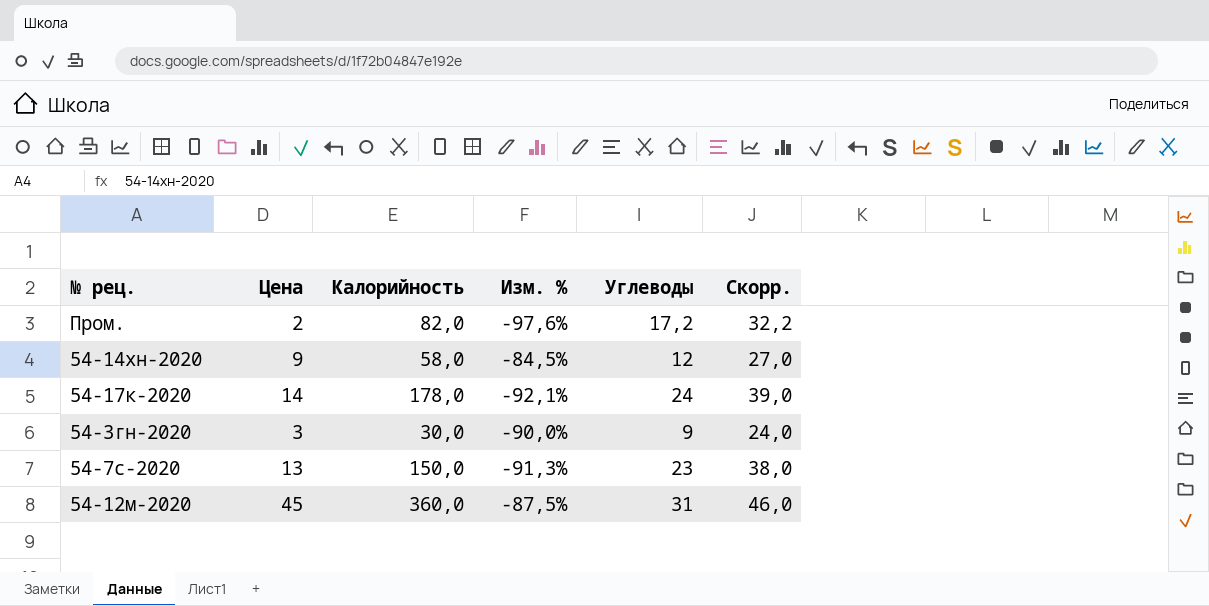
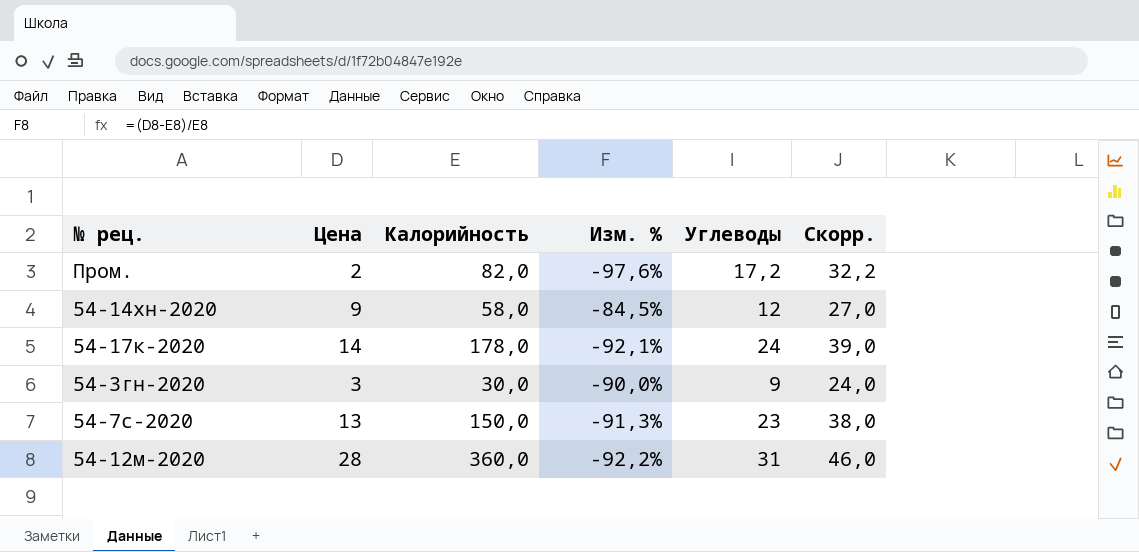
54-12м-2020 | Цена: 45 -> 28
54-12м-2020 | Изм. %: -87,5% -> -92,2%

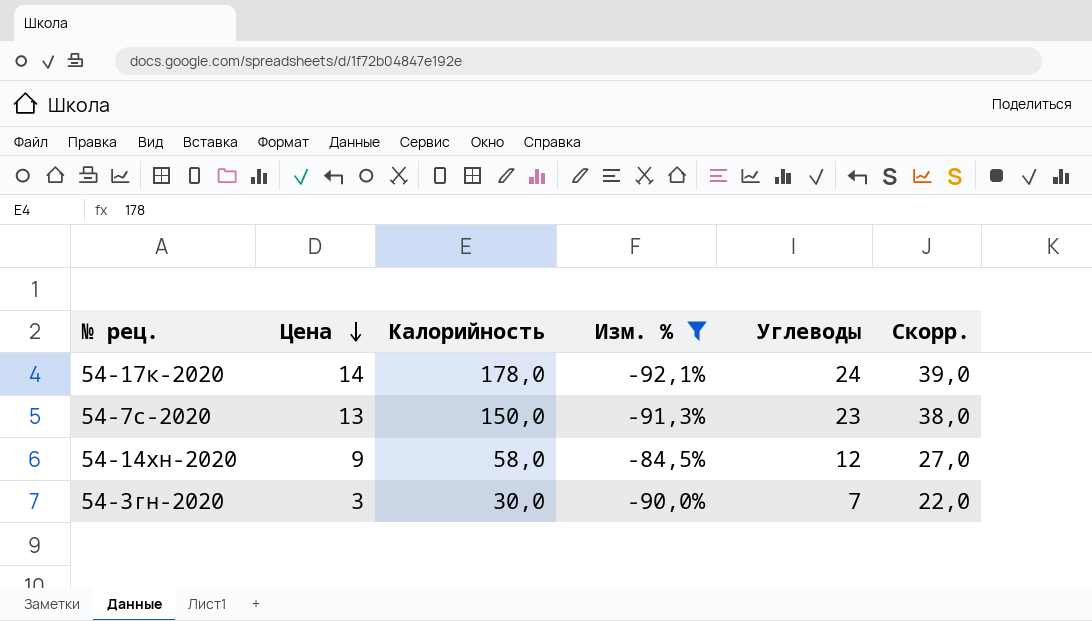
filter: none -> Изм. % >= -92,1%
row order: none -> Цена descending
54-3гн-2020 | Углеводы: 9 -> 7
54-3гн-2020 | Скорр.: 24,0 -> 22,0

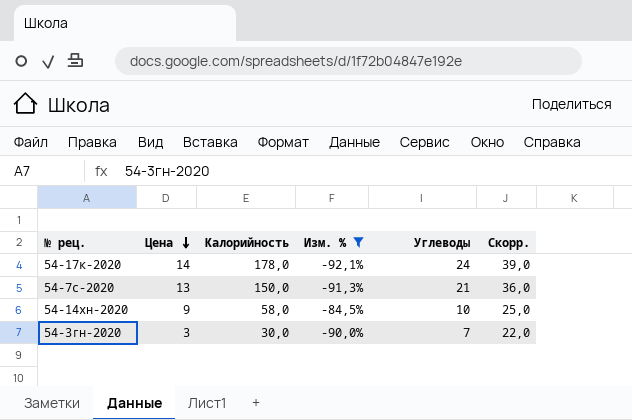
54-7с-2020 | Углеводы: 23 -> 21
54-7с-2020 | Скорр.: 38,0 -> 36,0
54-14хн-2020 | Углеводы: 12 -> 10
54-14хн-2020 | Скорр.: 27,0 -> 25,0

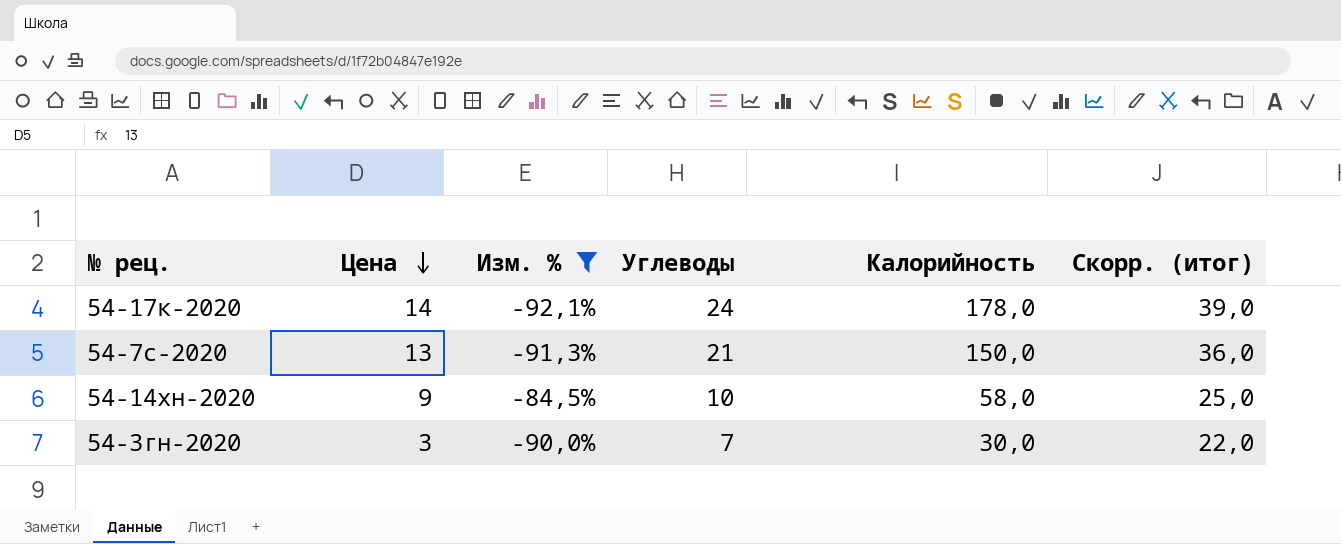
column Калорийность | position: 3 -> 5
column name: Скорр. -> Скорр. (итог)

